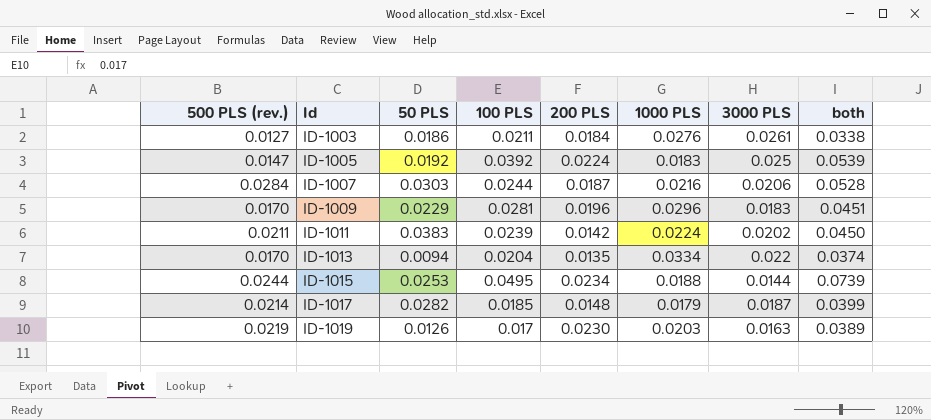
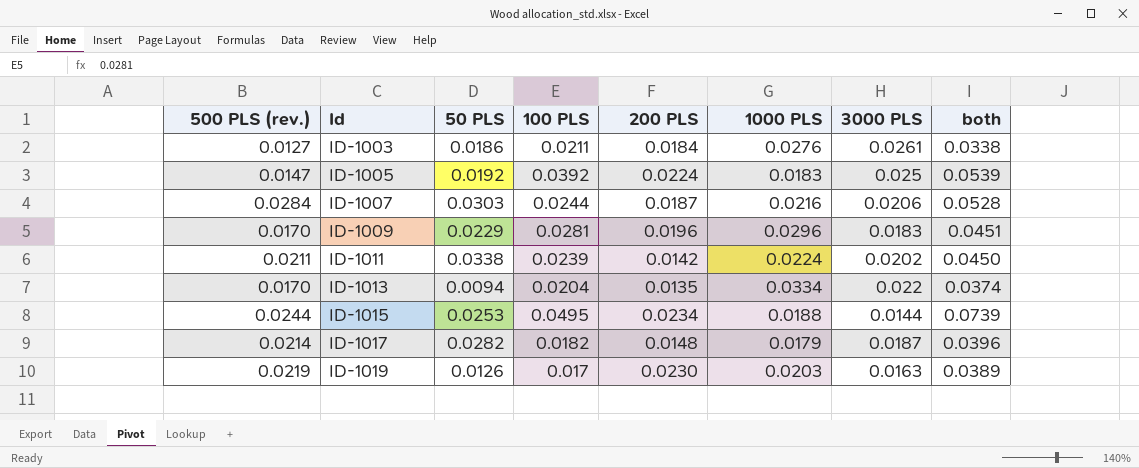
ID-1011 | 50 PLS: 0.0383 -> 0.0338
ID-1017 | 100 PLS: 0.0185 -> 0.0182
ID-1017 | both: 0.0399 -> 0.0396

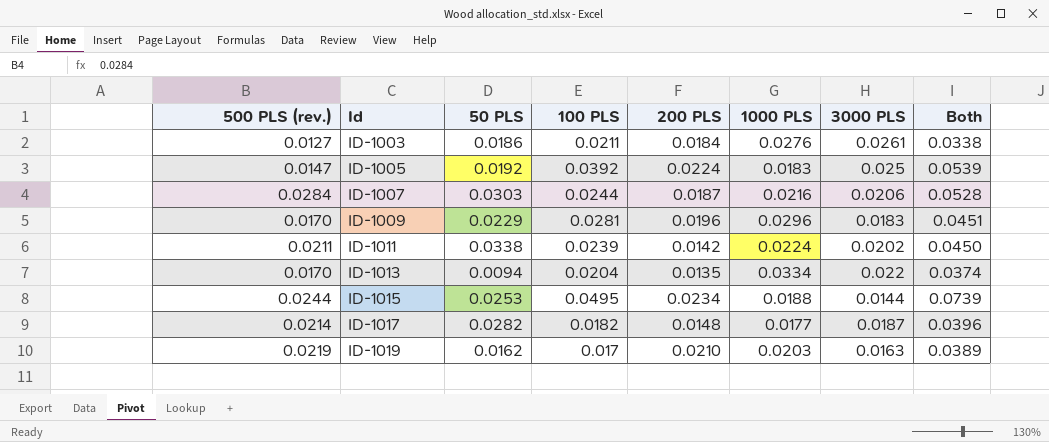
column name: both -> Both
ID-1017 | 1000 PLS: 0.0179 -> 0.0177
ID-1019 | 50 PLS: 0.0126 -> 0.0162
ID-1019 | 200 PLS: 0.0230 -> 0.0210

